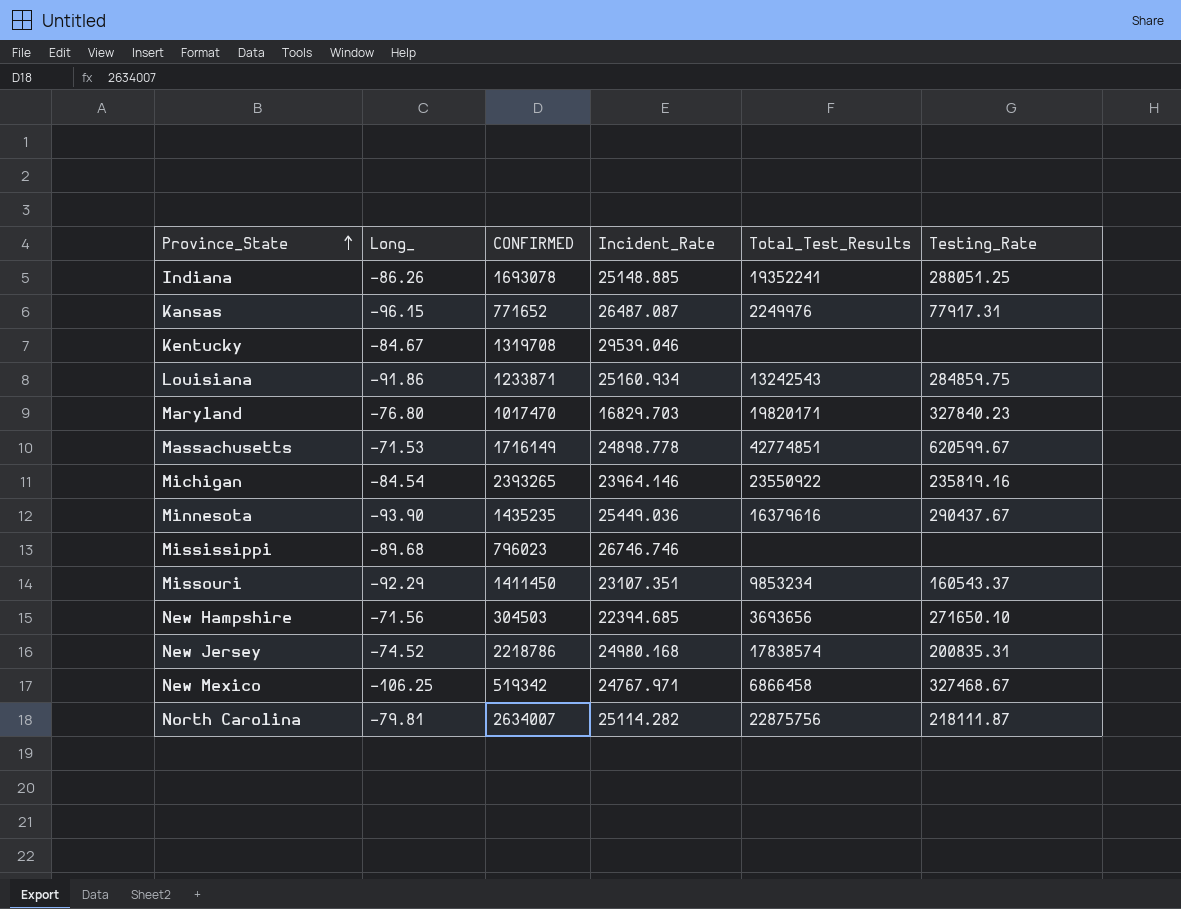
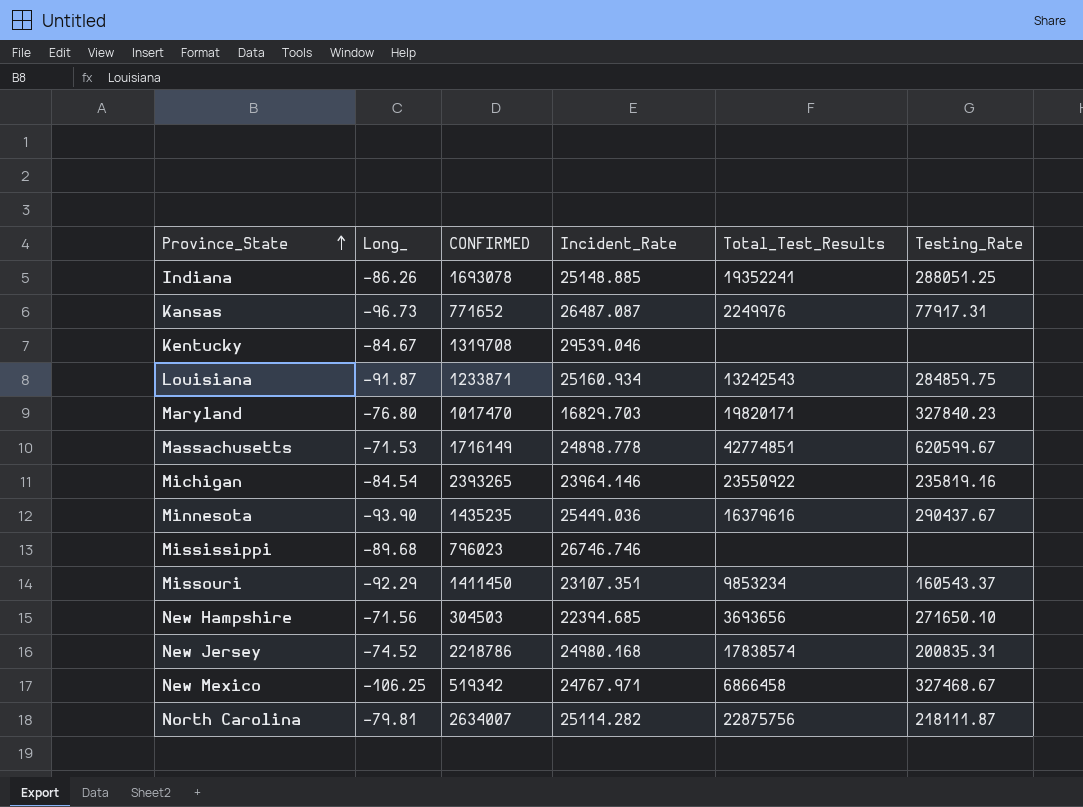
Kansas | Long_: -96.15 -> -96.73
Louisiana | Long_: -91.86 -> -91.87

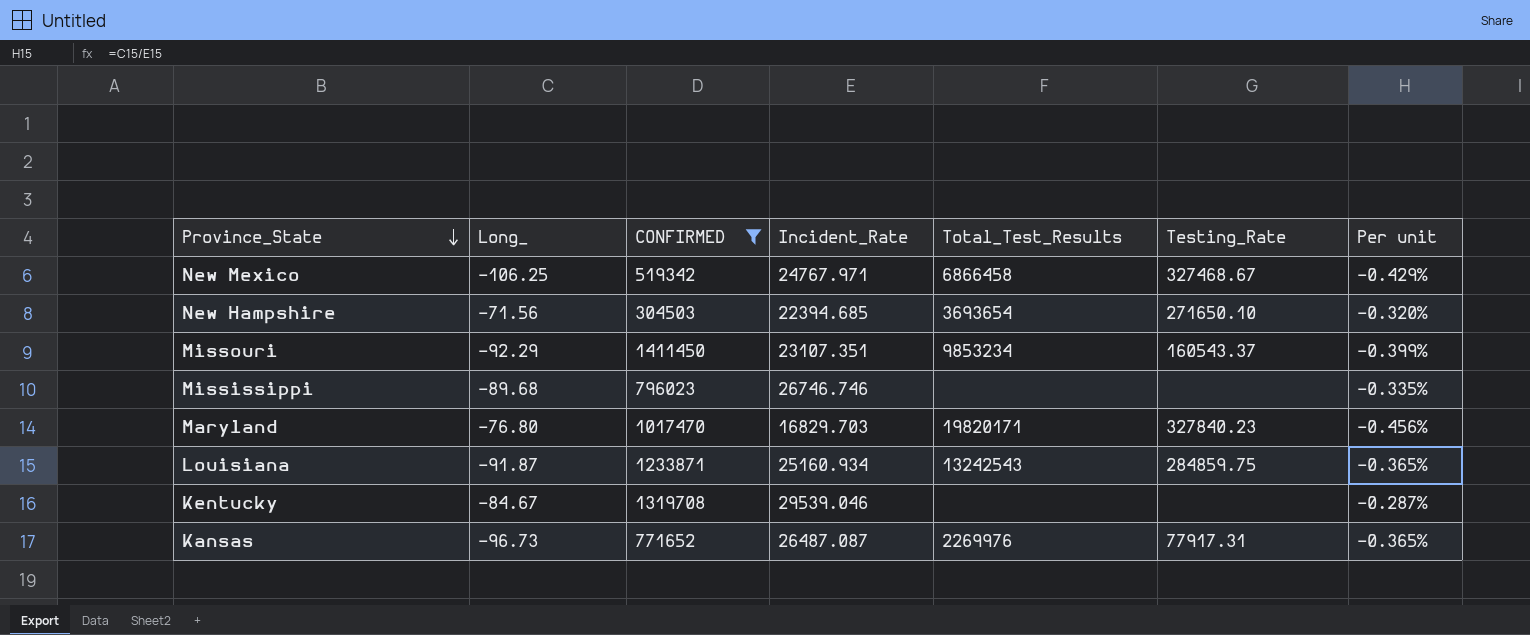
filter: none -> CONFIRMED <= 1411450
row order: Province_State ascending -> Province_State descending
column Per unit | formula: none -> [Long_] / [Incident_Rate]
New Hampshire | Total_Test_Results: 3693656 -> 3693654
Kansas | Total_Test_Results: 2249976 -> 2269976

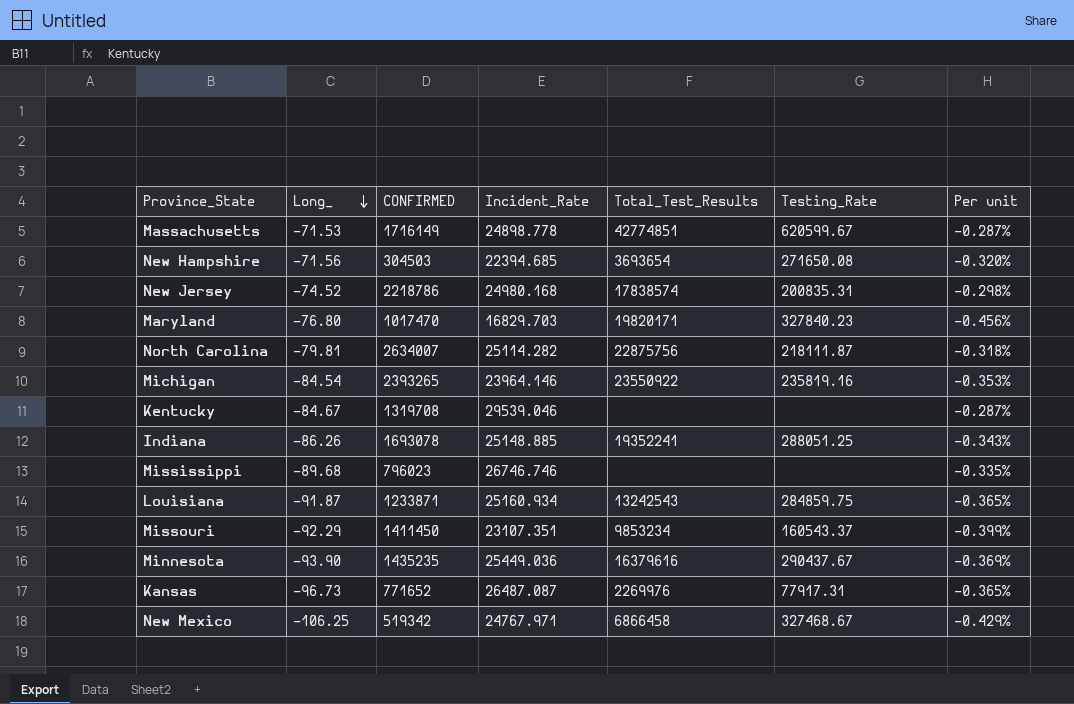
filter: CONFIRMED <= 1411450 -> none
row order: Province_State descending -> Long_ descending
New Hampshire | Testing_Rate: 271650.10 -> 271650.08

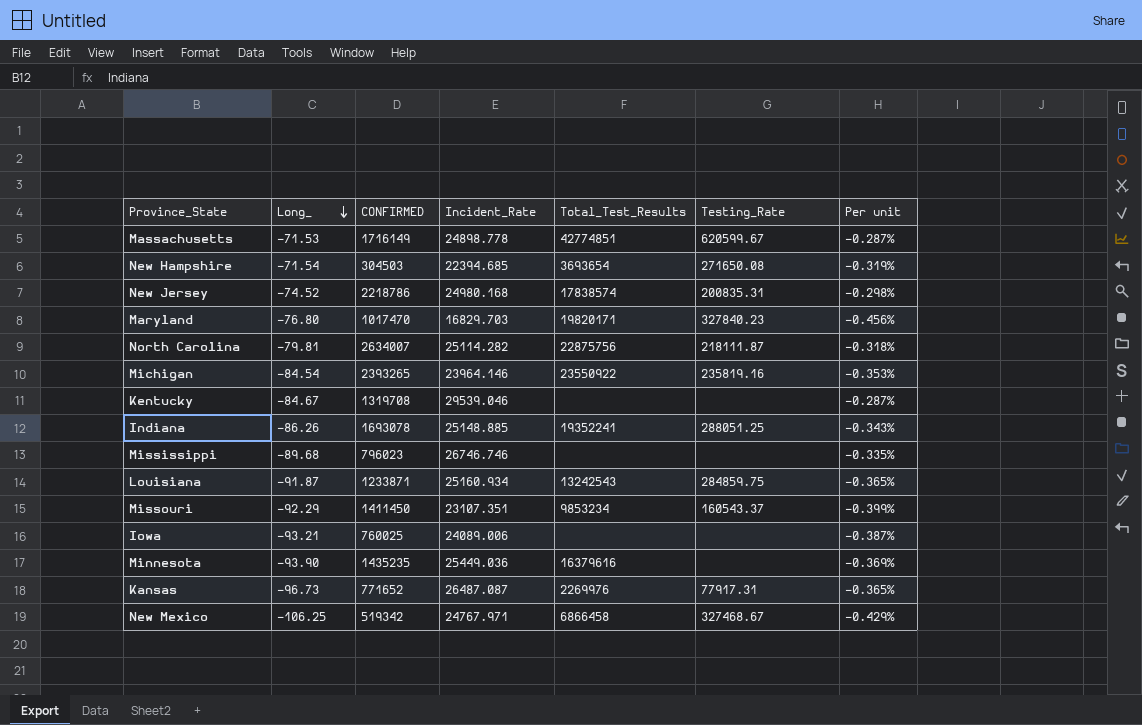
New Hampshire | Long_: -71.56 -> -71.54
New Hampshire | Per unit: -0.320% -> -0.319%
row Iowa: none -> -93.21 | 760025 | 24089.006 | none | none | -0.387%
Minnesota | Testing_Rate: 290437.67 -> none

